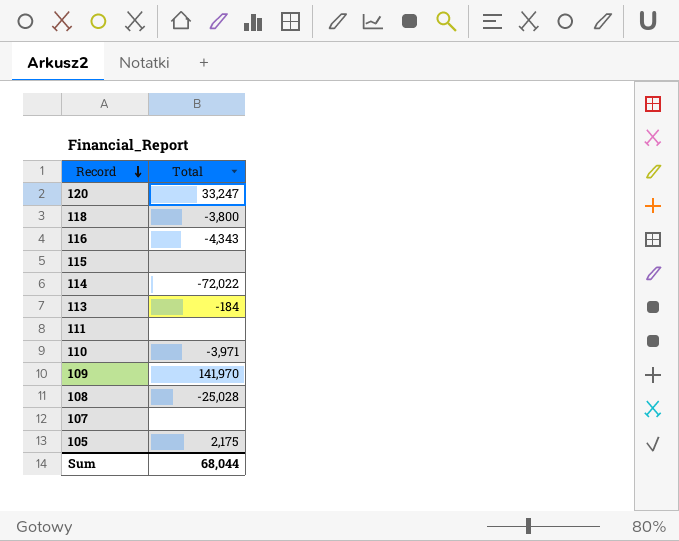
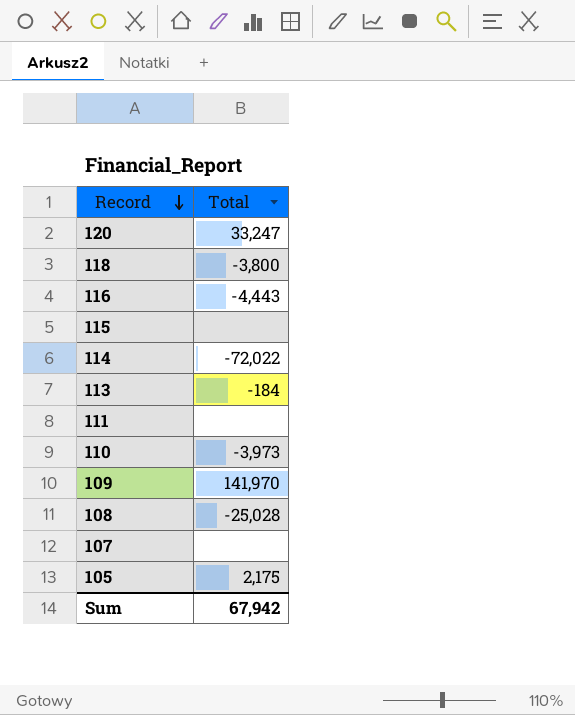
116 | Total: -4,343 -> -4,443
110 | Total: -3,971 -> -3,973
Sum | Total: 68,044 -> 67,942

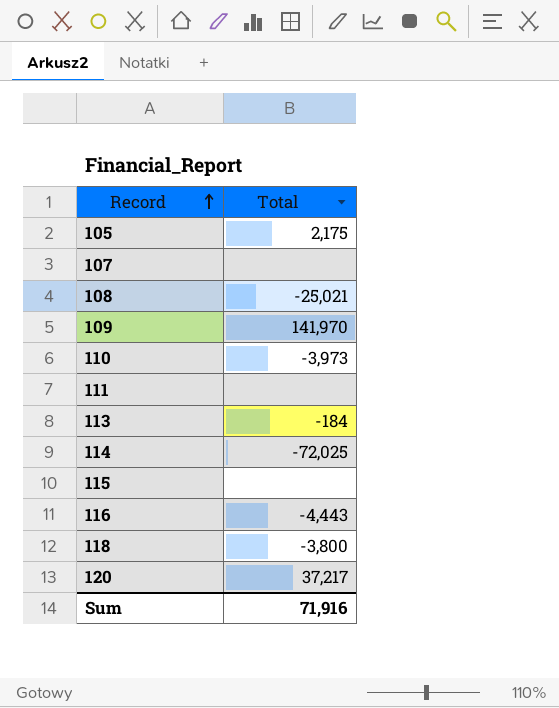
row order: Record descending -> Record ascending
108 | Total: -25,028 -> -25,021
114 | Total: -72,022 -> -72,025
120 | Total: 33,247 -> 37,217
Sum | Total: 67,942 -> 71,916

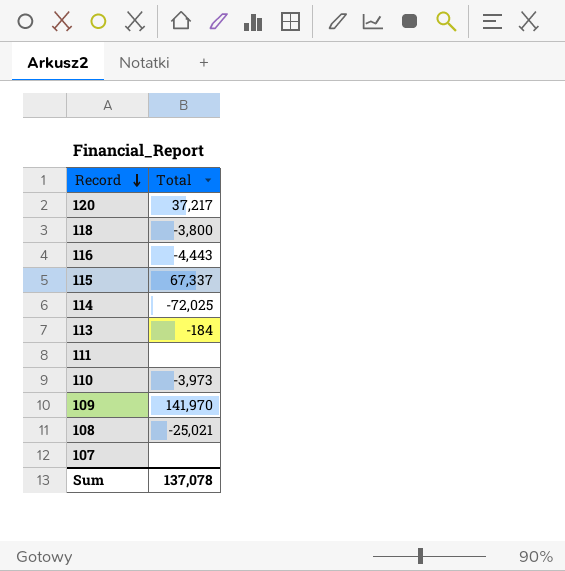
row order: Record ascending -> Record descending
row 105: 2,175 -> none
115 | Total: none -> 67,337
Sum | Total: 71,916 -> 137,078

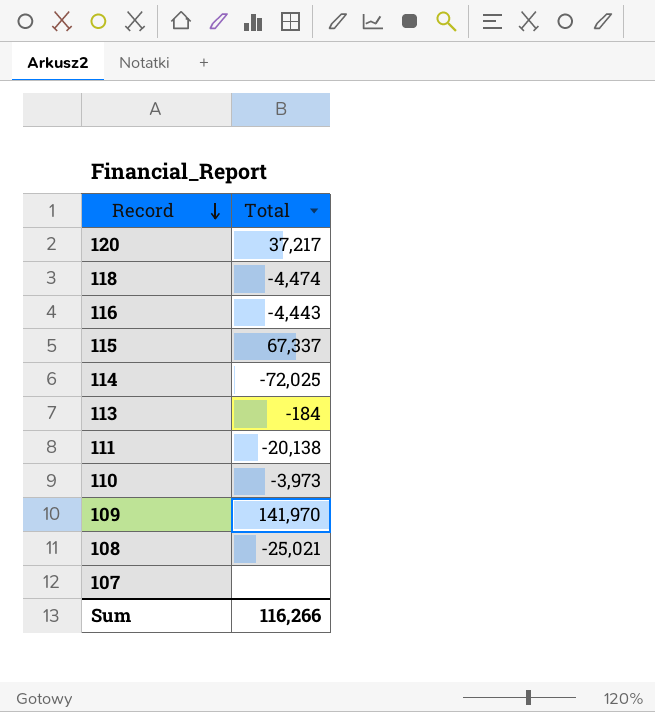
118 | Total: -3,800 -> -4,474
111 | Total: none -> -20,138
Sum | Total: 137,078 -> 116,266

